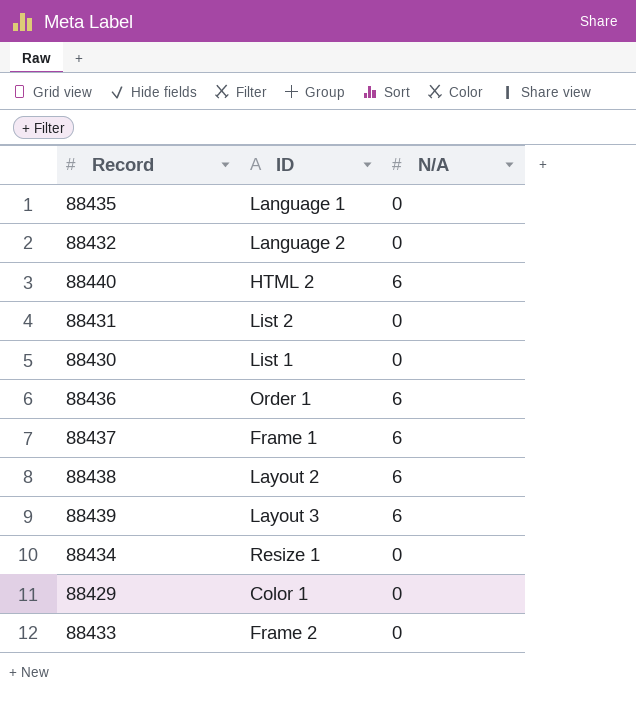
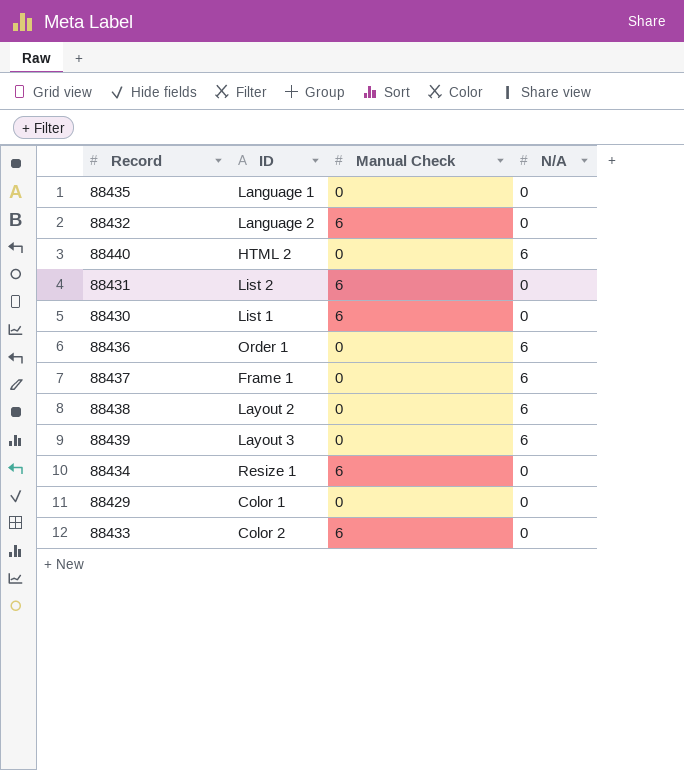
column Manual Check | position: none -> 3
88433 | ID: Frame 2 -> Color 2

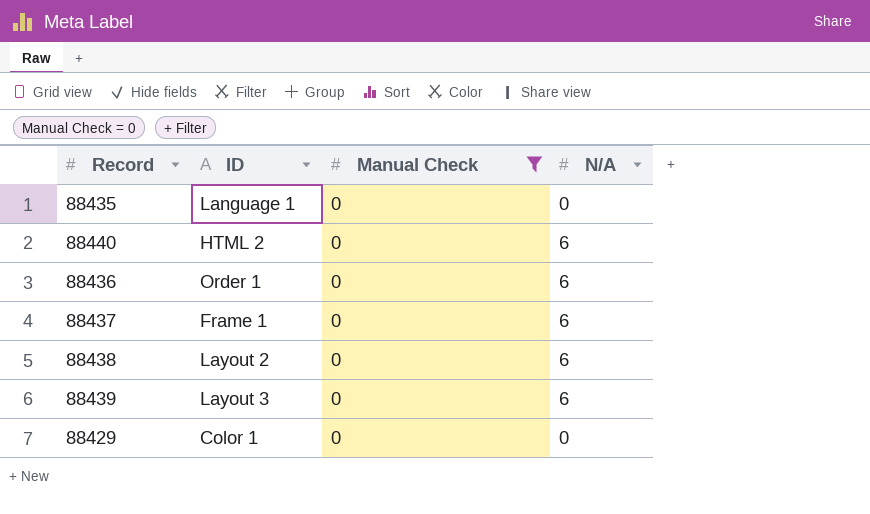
filter: none -> Manual Check = 0

